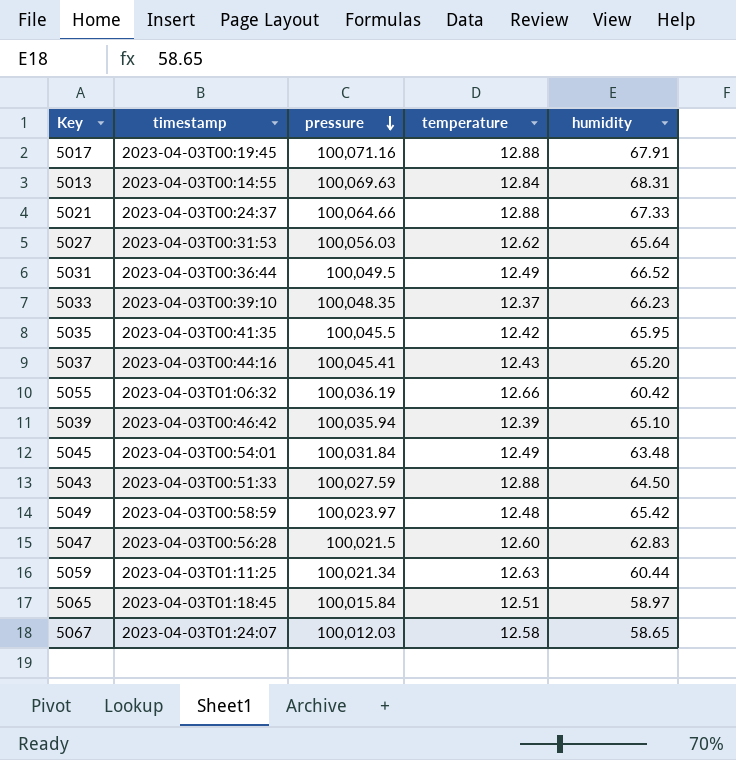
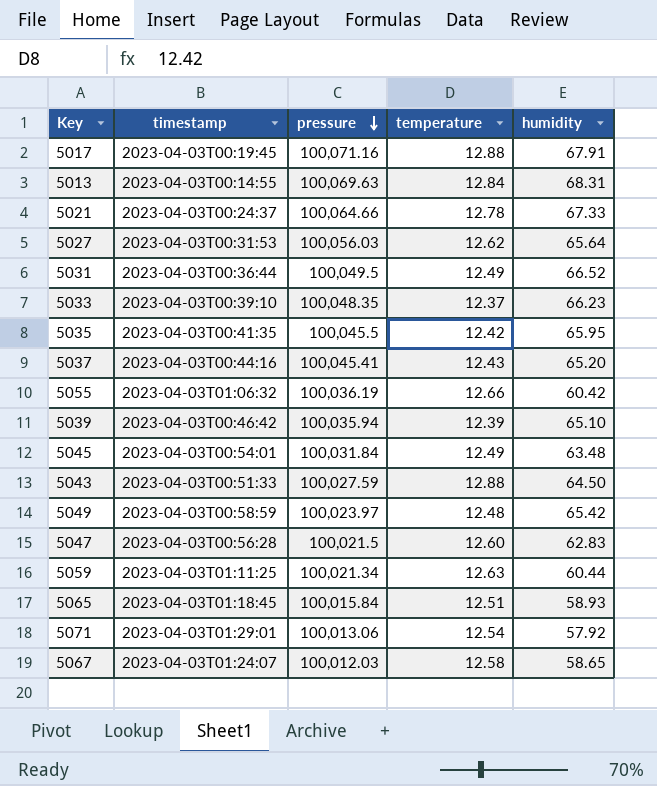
5021 | temperature: 12.88 -> 12.78
5065 | humidity: 58.97 -> 58.93
row 5071: none -> 2023-04-03T01:29:01 | 100,013.06 | 12.54 | 57.92

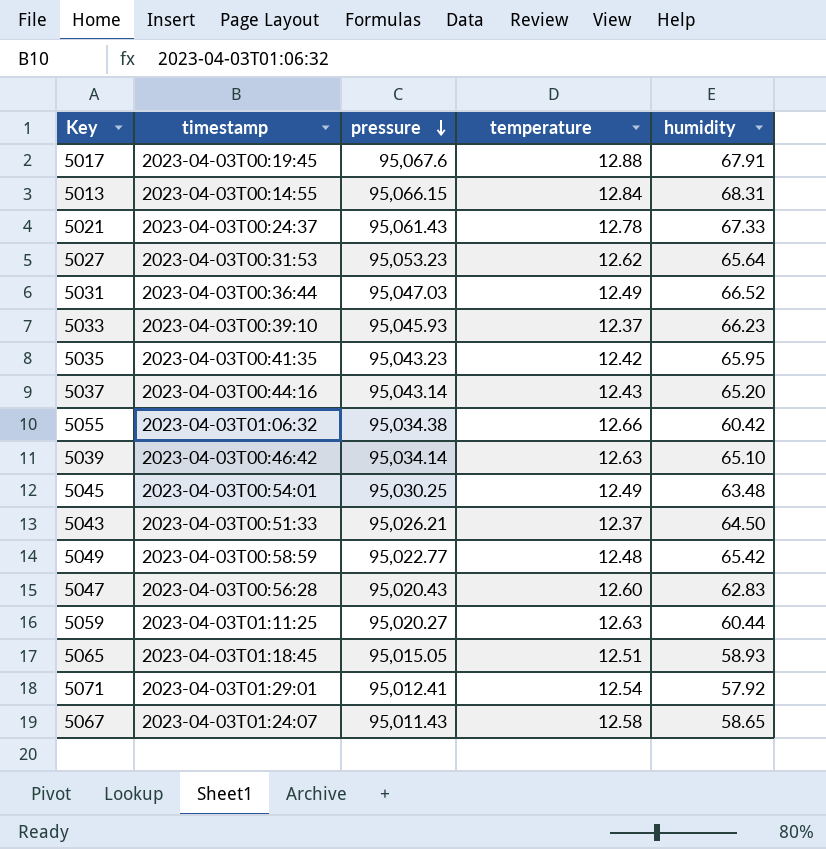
5017 | pressure: 100,071.16 -> 95,067.6
5013 | pressure: 100,069.63 -> 95,066.15
5021 | pressure: 100,064.66 -> 95,061.43
5027 | pressure: 100,056.03 -> 95,053.23
5031 | pressure: 100,049.5 -> 95,047.03
5033 | pressure: 100,048.35 -> 95,045.93
5035 | pressure: 100,045.5 -> 95,043.23
5037 | pressure: 100,045.41 -> 95,043.14
5055 | pressure: 100,036.19 -> 95,034.38
5039 | pressure: 100,035.94 -> 95,034.14
5039 | temperature: 12.39 -> 12.63
5045 | pressure: 100,031.84 -> 95,030.25
5043 | pressure: 100,027.59 -> 95,026.21
5043 | temperature: 12.88 -> 12.37
5049 | pressure: 100,023.97 -> 95,022.77
5047 | pressure: 100,021.5 -> 95,020.43
5059 | pressure: 100,021.34 -> 95,020.27
5065 | pressure: 100,015.84 -> 95,015.05
5071 | pressure: 100,013.06 -> 95,012.41
5067 | pressure: 100,012.03 -> 95,011.43

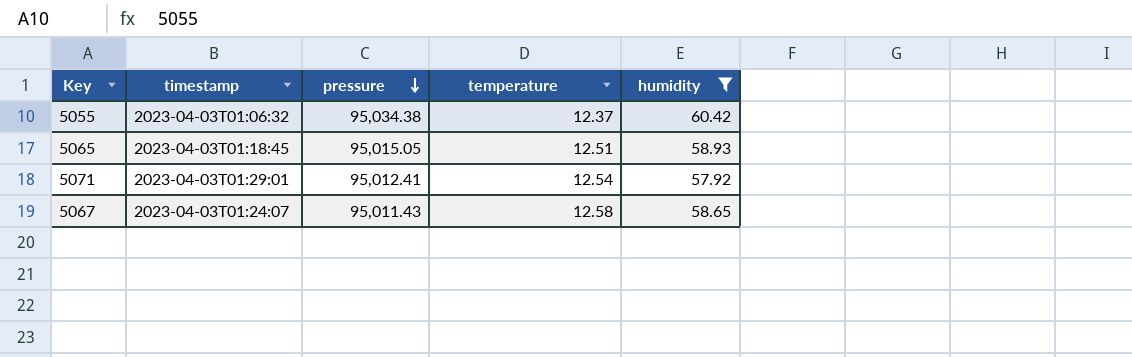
filter: none -> humidity <= 60.42
5055 | temperature: 12.66 -> 12.37

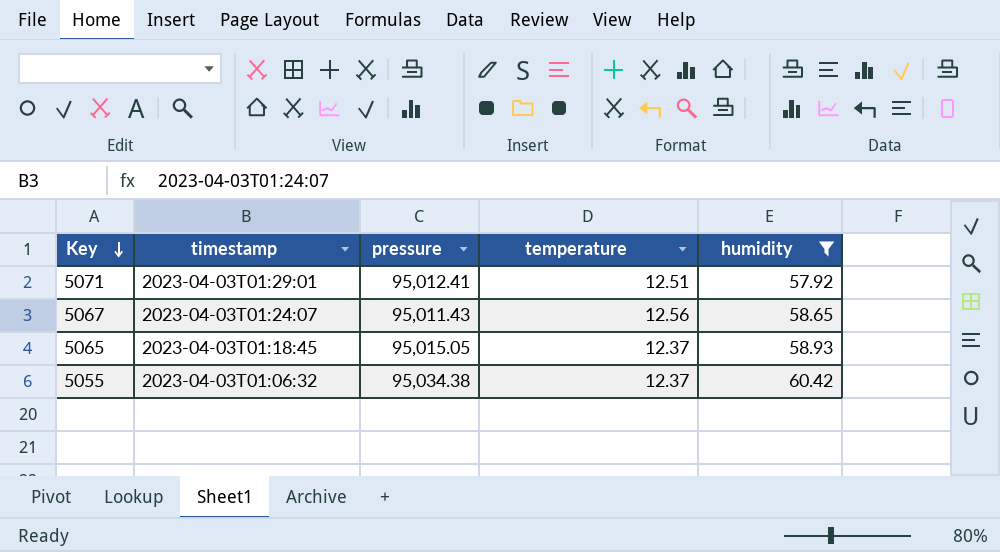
row order: pressure descending -> Key descending
5071 | temperature: 12.54 -> 12.51
5067 | temperature: 12.58 -> 12.56
5065 | temperature: 12.51 -> 12.37

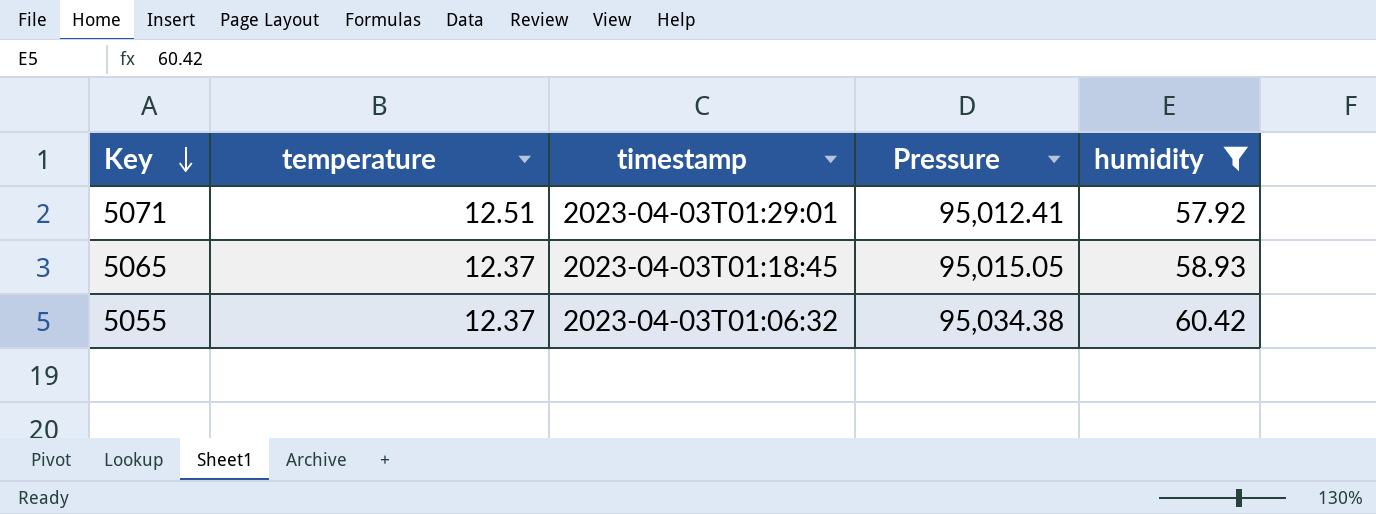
column temperature | position: 4 -> 2
column name: pressure -> Pressure
row 5067: 2023-04-03T01:24:07 | 95,011.43 | 12.56 | 58.65 -> none

